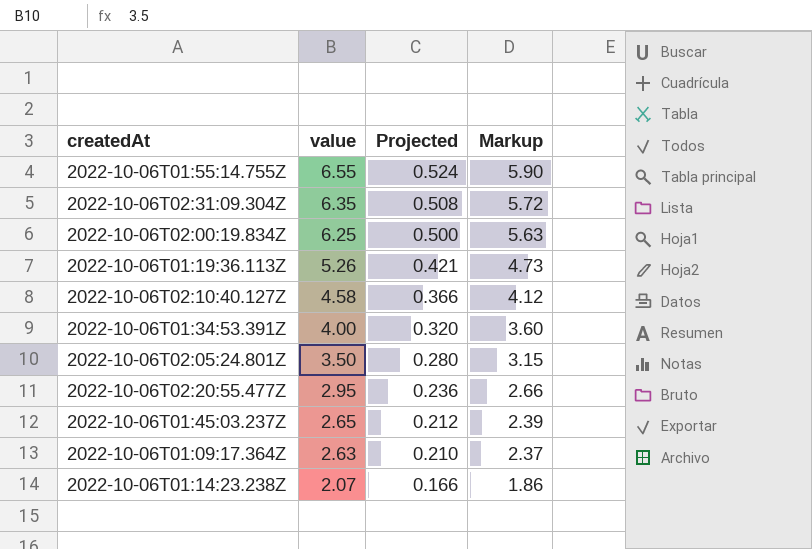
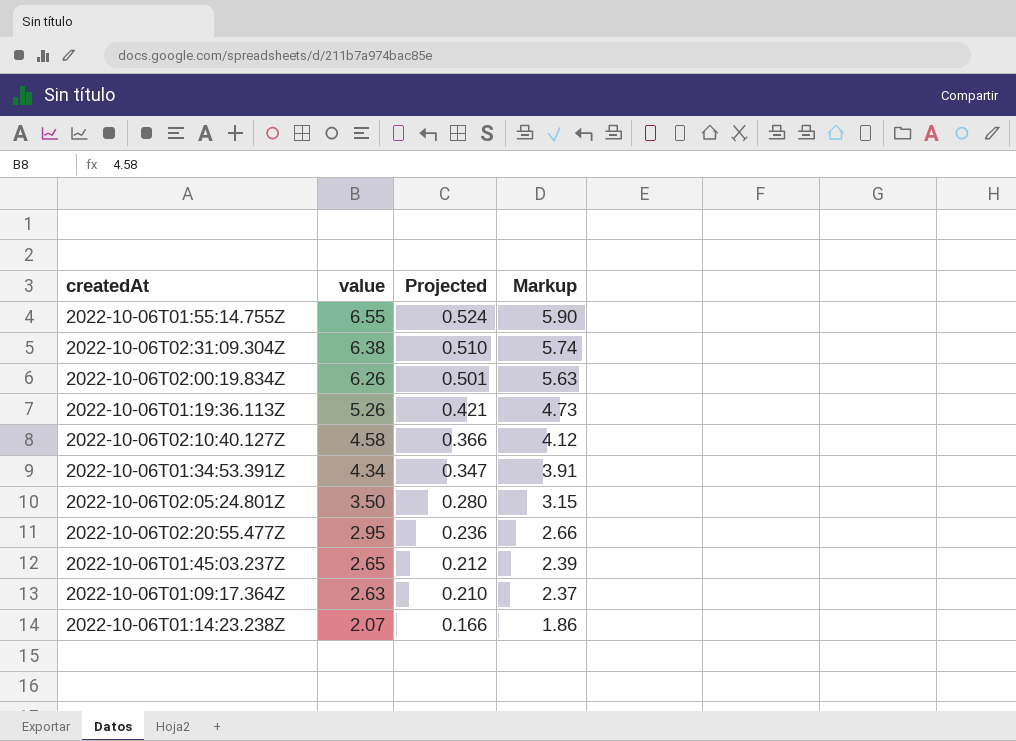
2022-10-06T02:31:09.304Z | value: 6.35 -> 6.38
2022-10-06T02:31:09.304Z | Projected: 0.508 -> 0.510
2022-10-06T02:31:09.304Z | Markup: 5.72 -> 5.74
2022-10-06T02:00:19.834Z | value: 6.25 -> 6.26
2022-10-06T02:00:19.834Z | Projected: 0.500 -> 0.501
2022-10-06T01:34:53.391Z | value: 4.00 -> 4.34
2022-10-06T01:34:53.391Z | Projected: 0.320 -> 0.347
2022-10-06T01:34:53.391Z | Markup: 3.60 -> 3.91

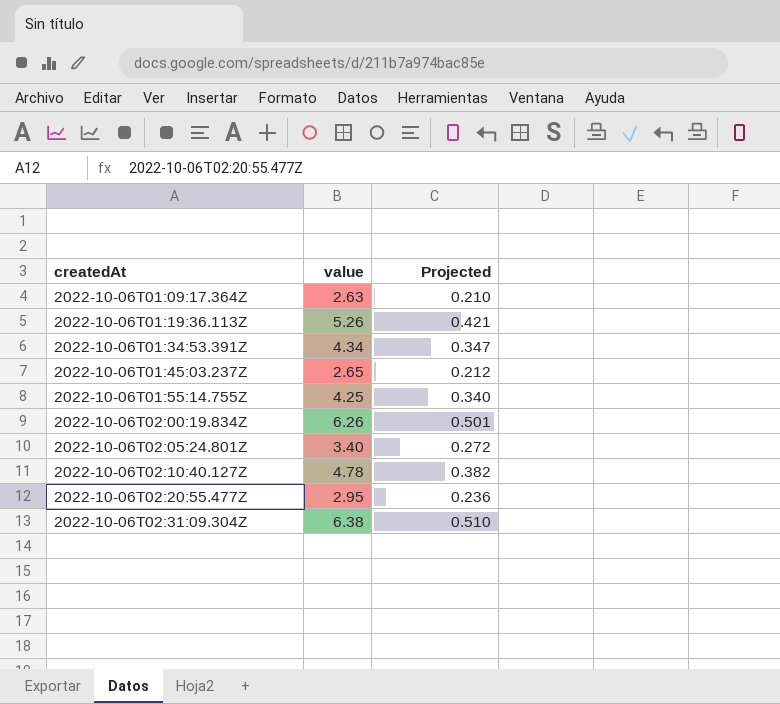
row order: value descending -> createdAt ascending
column Markup | formula: [value] * 0.9 -> none
row 2022-10-06T01:14:23.238Z: 2.07 | 0.166 | 1.86 -> none
2022-10-06T01:55:14.755Z | value: 6.55 -> 4.25
2022-10-06T01:55:14.755Z | Projected: 0.524 -> 0.340
2022-10-06T02:05:24.801Z | value: 3.50 -> 3.40
2022-10-06T02:05:24.801Z | Projected: 0.280 -> 0.272
2022-10-06T02:10:40.127Z | value: 4.58 -> 4.78
2022-10-06T02:10:40.127Z | Projected: 0.366 -> 0.382

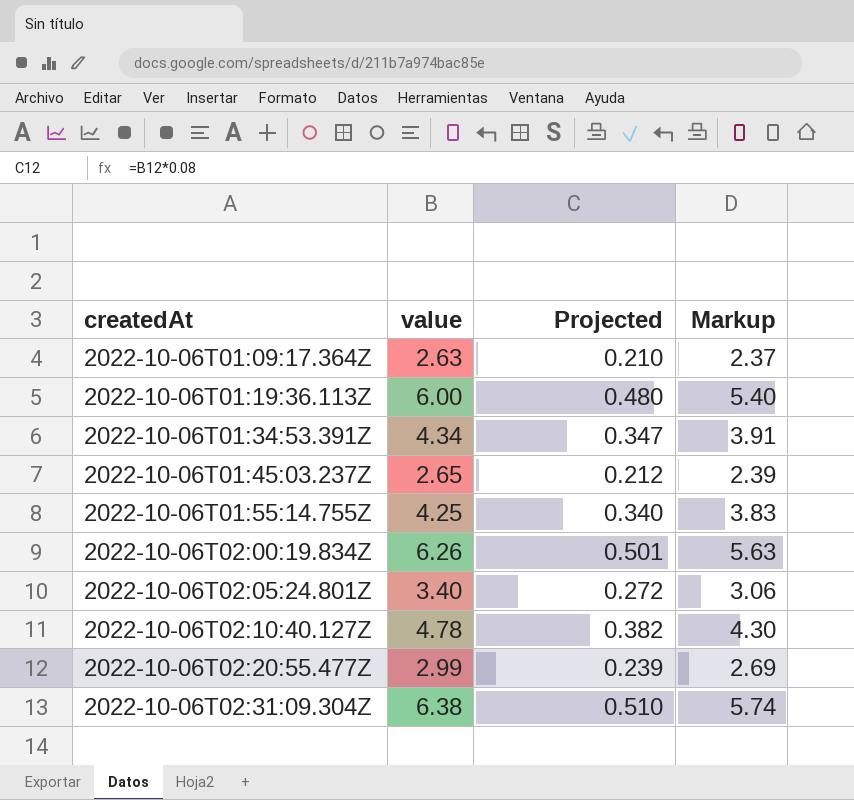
column Markup | formula: none -> [value] * 0.9
2022-10-06T01:19:36.113Z | value: 5.26 -> 6.00
2022-10-06T01:19:36.113Z | Projected: 0.421 -> 0.480
2022-10-06T02:20:55.477Z | value: 2.95 -> 2.99
2022-10-06T02:20:55.477Z | Projected: 0.236 -> 0.239

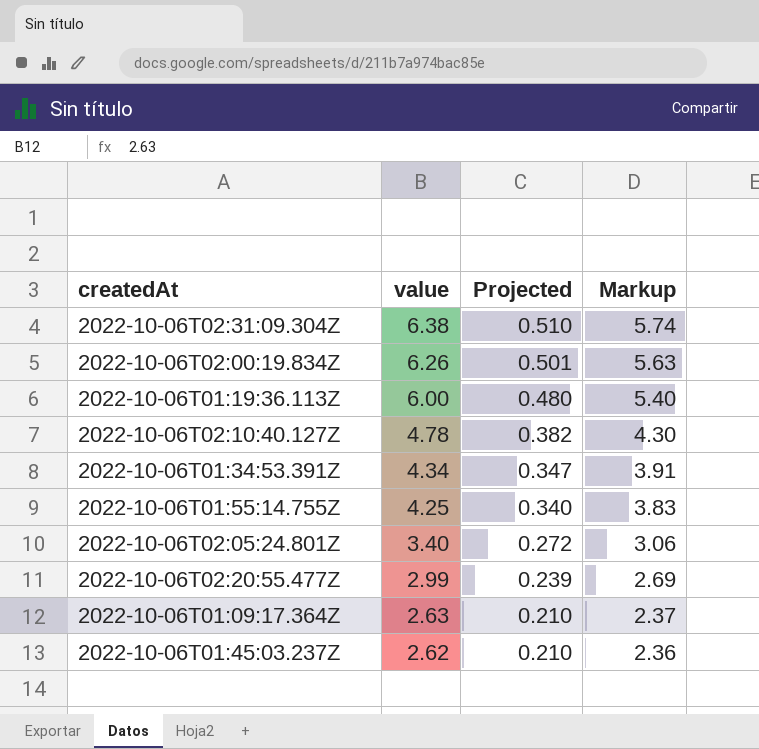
row order: createdAt ascending -> value descending
2022-10-06T01:45:03.237Z | value: 2.65 -> 2.62
2022-10-06T01:45:03.237Z | Projected: 0.212 -> 0.210
2022-10-06T01:45:03.237Z | Markup: 2.39 -> 2.36

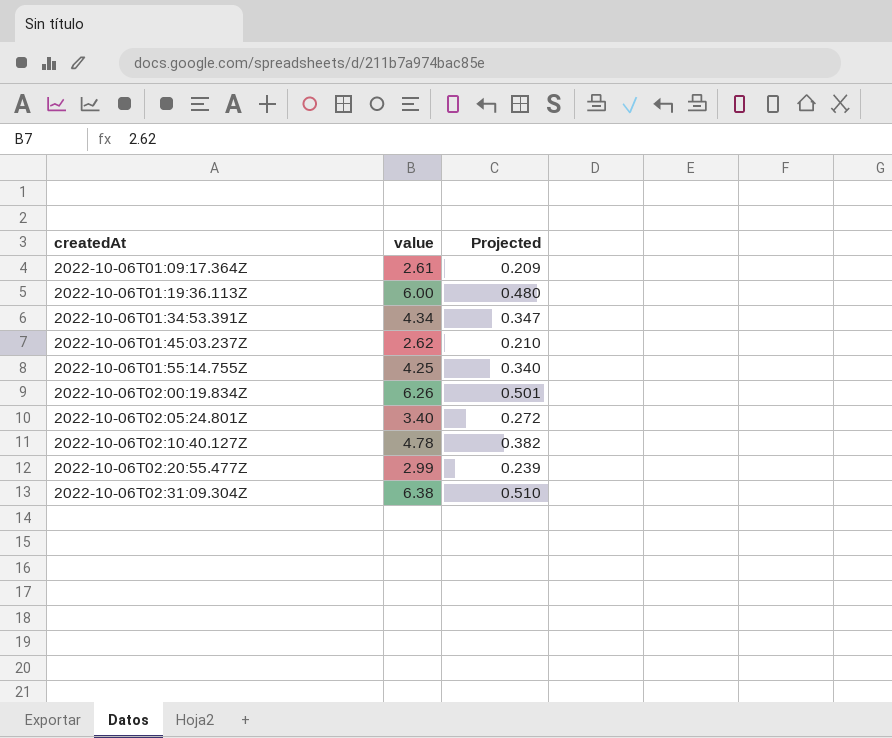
row order: value descending -> createdAt ascending
column Markup | formula: [value] * 0.9 -> none
2022-10-06T01:09:17.364Z | value: 2.63 -> 2.61
2022-10-06T01:09:17.364Z | Projected: 0.210 -> 0.209

